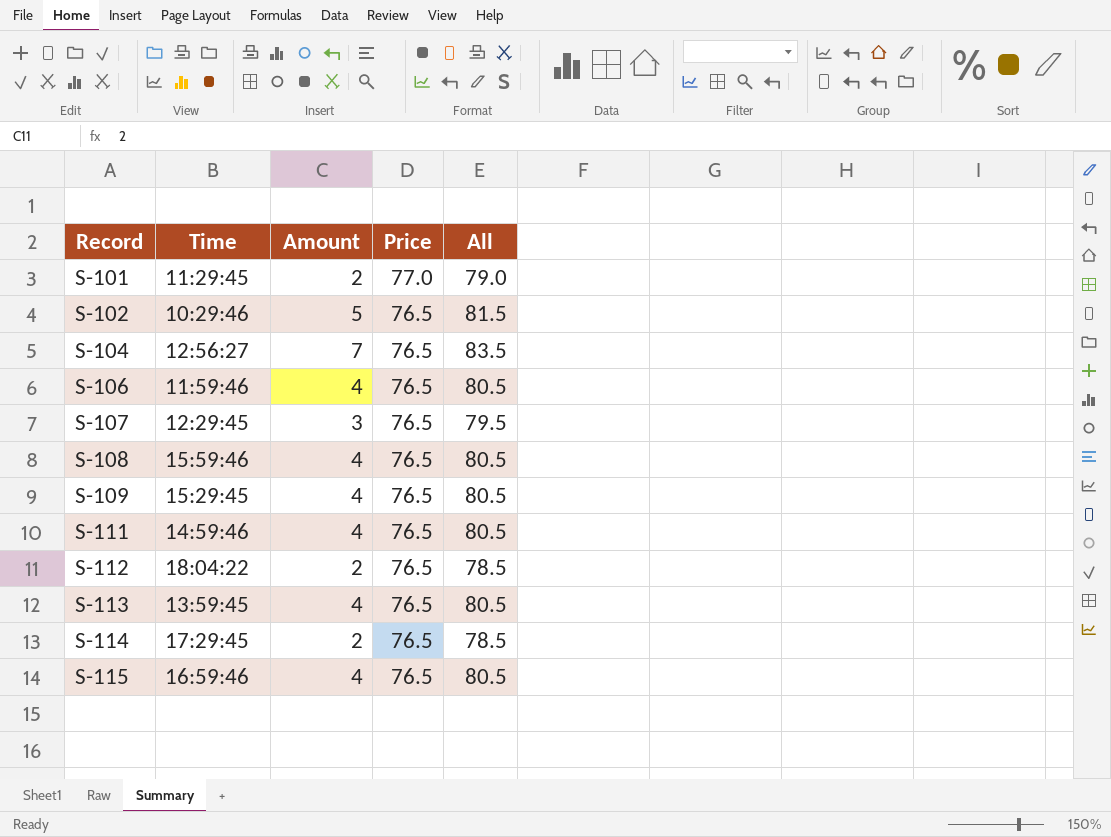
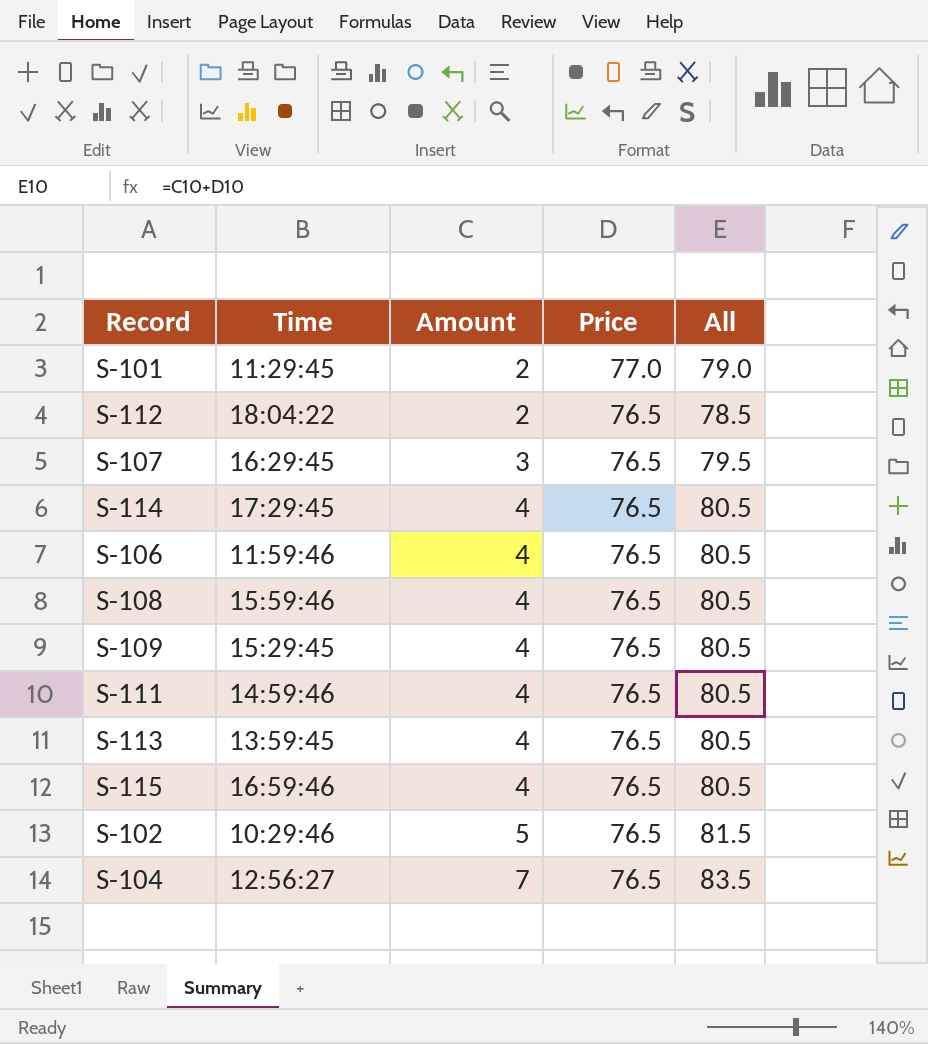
row order: Record ascending -> Amount ascending
S-107 | Time: 12:29:45 -> 16:29:45
S-114 | Amount: 2 -> 4
S-114 | All: 78.5 -> 80.5

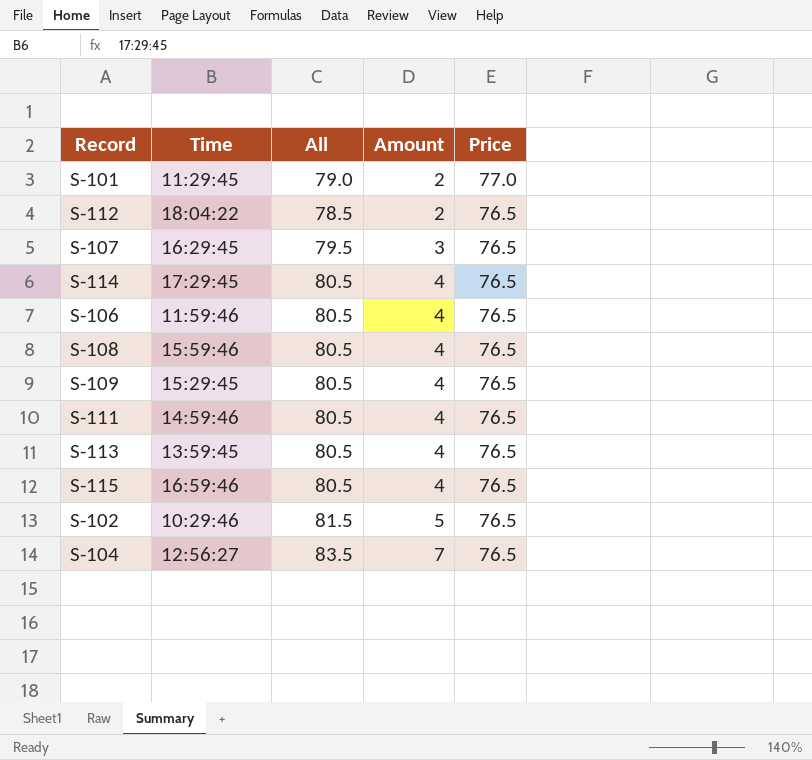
column All | position: 5 -> 3

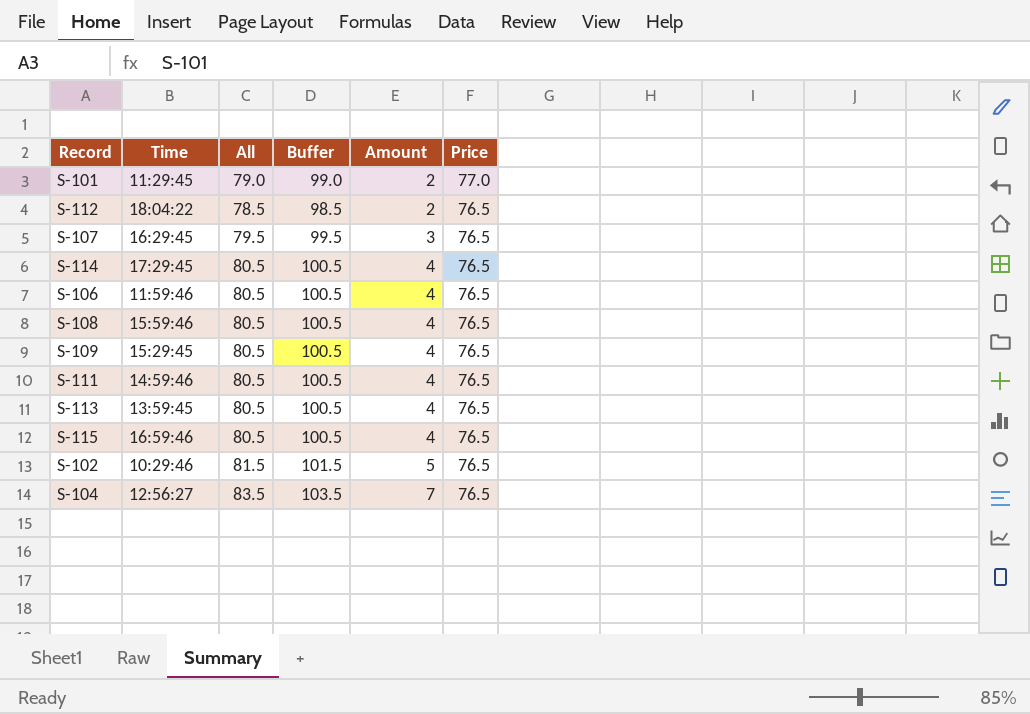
column Buffer | formula: none -> [All] + 20

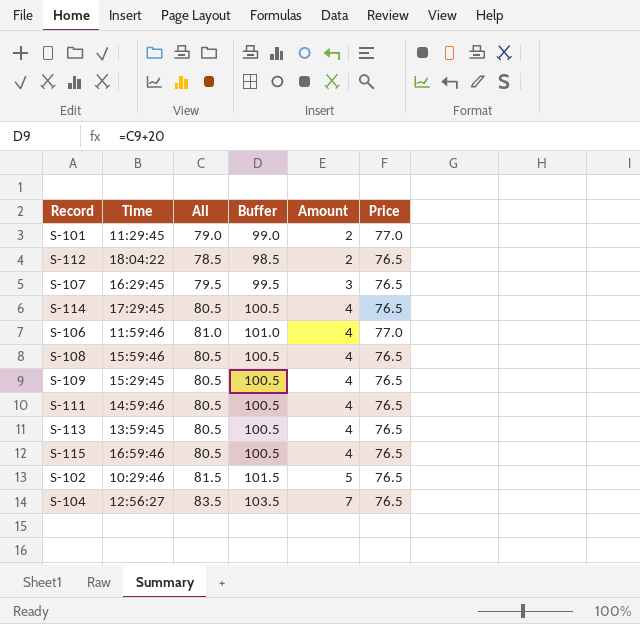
S-106 | All: 80.5 -> 81.0
S-106 | Buffer: 100.5 -> 101.0
S-106 | Price: 76.5 -> 77.0

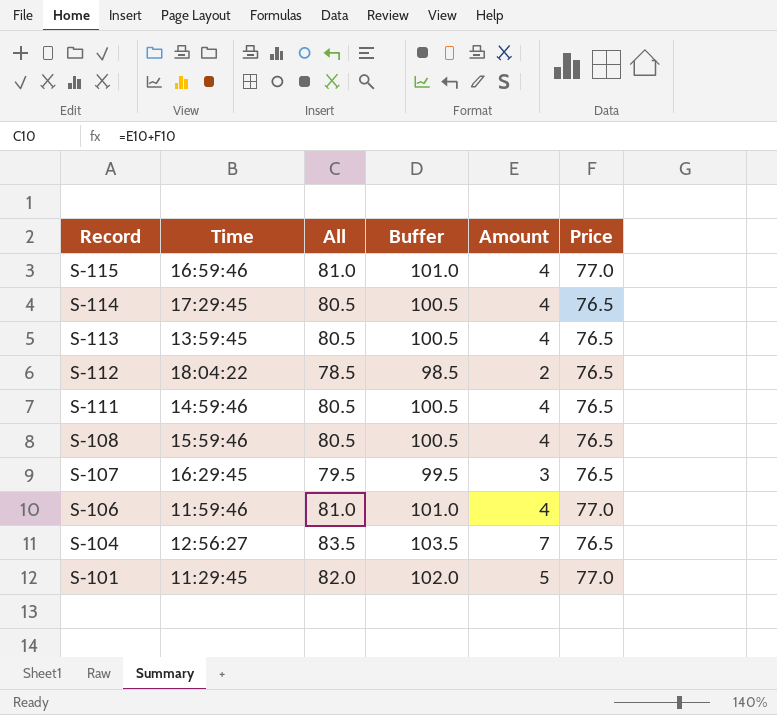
row order: Amount ascending -> Record descending
row S-109: 15:29:45 | 80.5 | 100.5 | 4 | 76.5 -> none
row S-102: 10:29:46 | 81.5 | 101.5 | 5 | 76.5 -> none
S-115 | All: 80.5 -> 81.0
S-115 | Buffer: 100.5 -> 101.0
S-115 | Price: 76.5 -> 77.0
S-101 | All: 79.0 -> 82.0
S-101 | Buffer: 99.0 -> 102.0
S-101 | Amount: 2 -> 5

